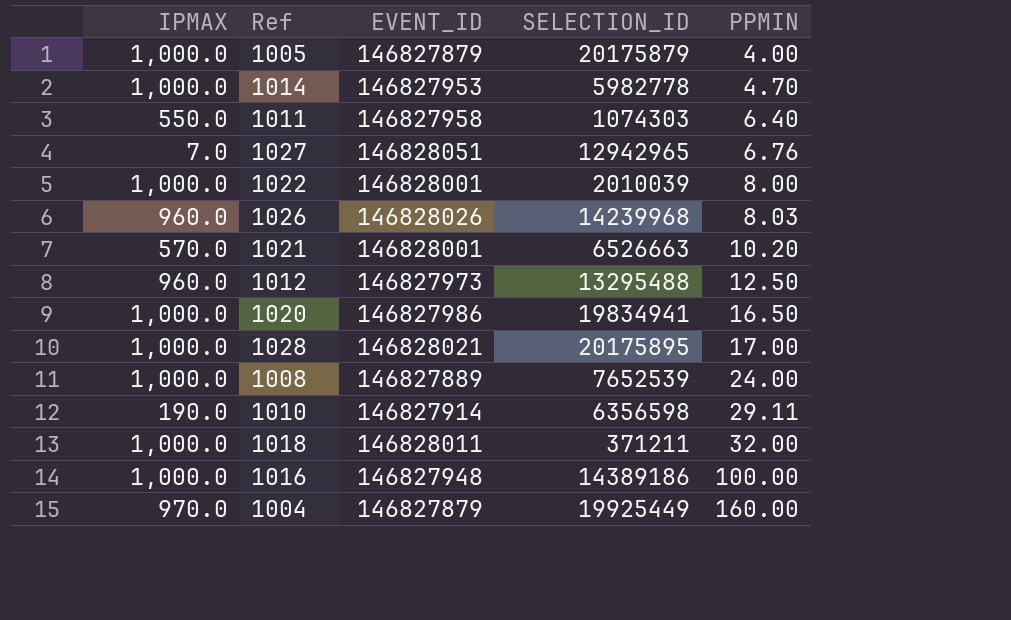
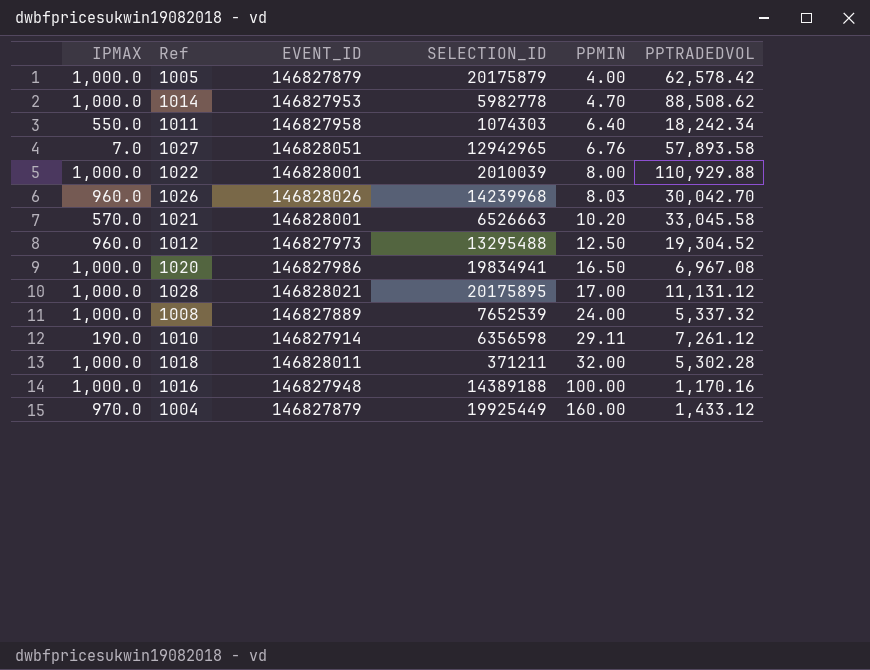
column PPTRADEDVOL | position: none -> 6
1016 | SELECTION_ID: 14389186 -> 14389188

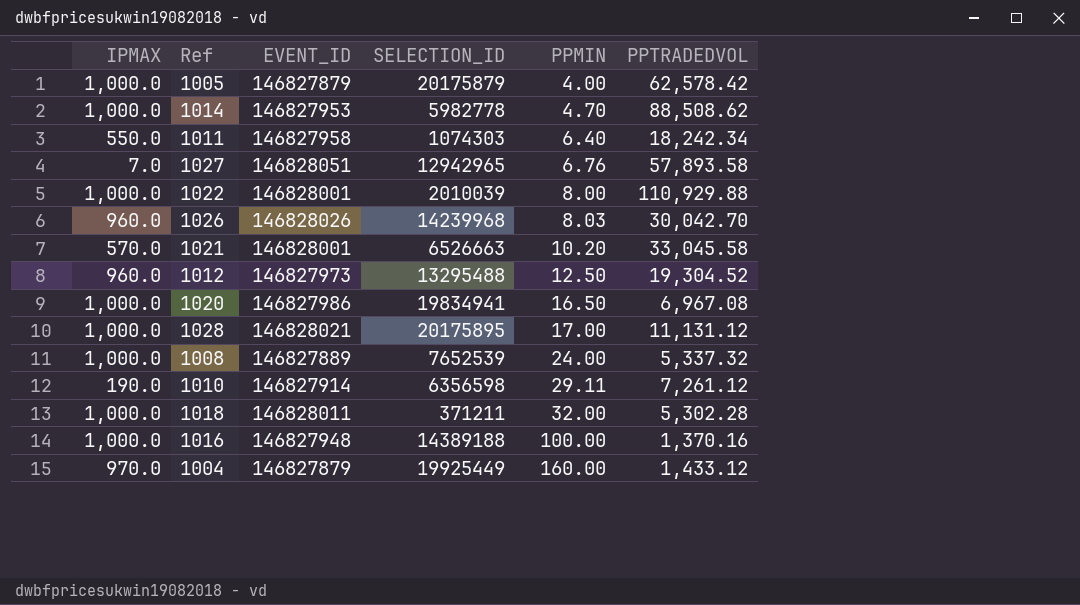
1016 | PPTRADEDVOL: 1,170.16 -> 1,370.16

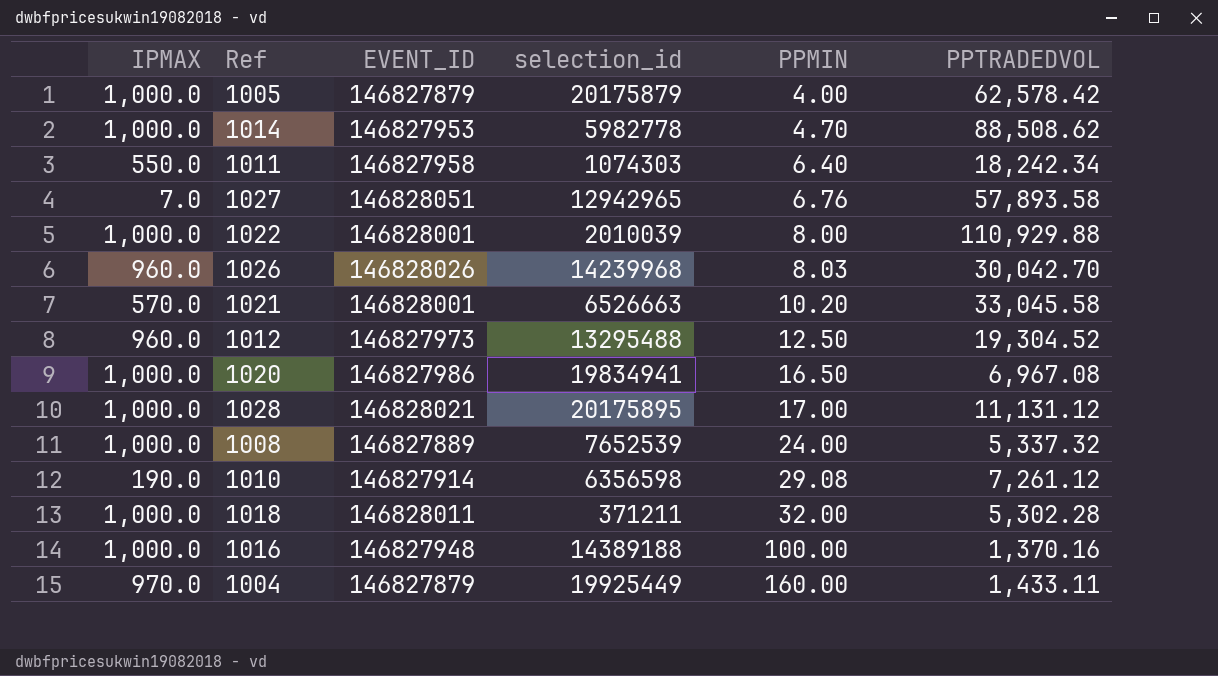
column name: SELECTION_ID -> selection_id
1010 | PPMIN: 29.11 -> 29.08
1004 | PPTRADEDVOL: 1,433.12 -> 1,433.11

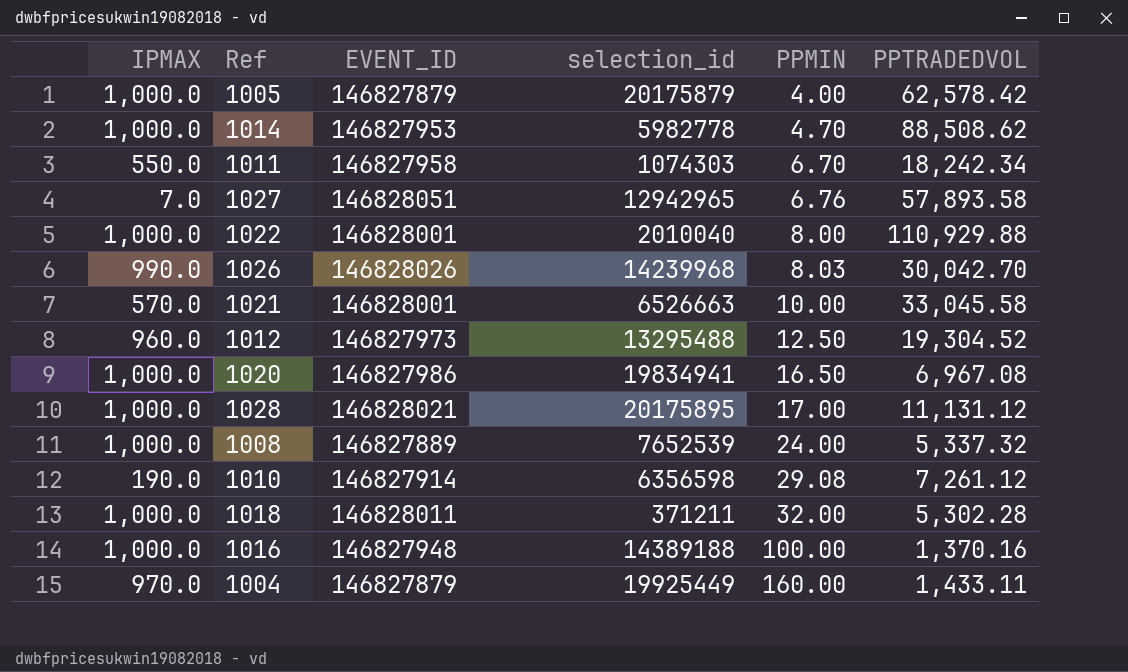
1011 | PPMIN: 6.40 -> 6.70
1022 | selection_id: 2010039 -> 2010040
1026 | IPMAX: 960.0 -> 990.0
1021 | PPMIN: 10.20 -> 10.00

